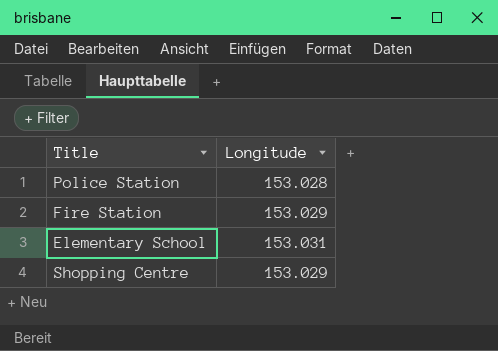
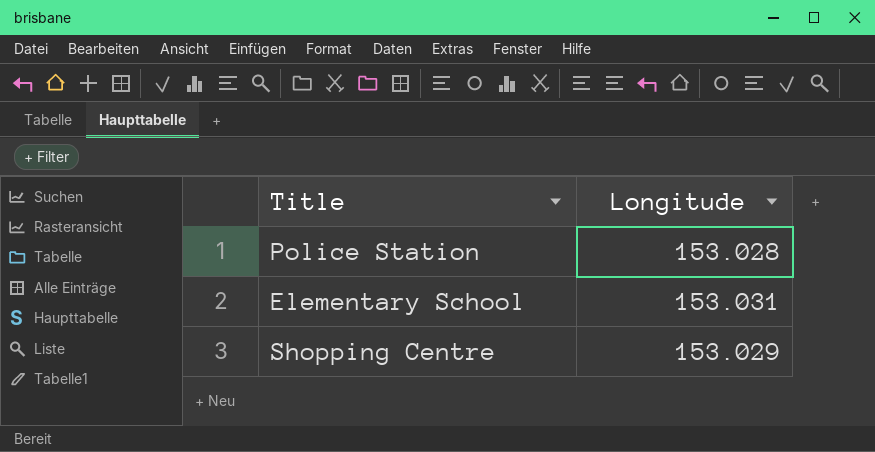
row Fire Station: 153.029 -> none

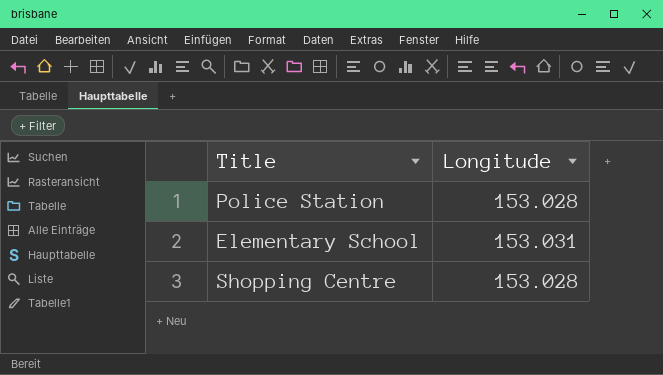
Shopping Centre | Longitude: 153.029 -> 153.028

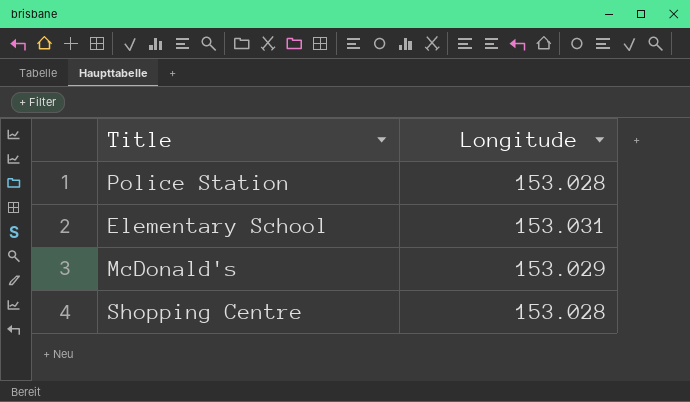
row McDonald's: none -> 153.029

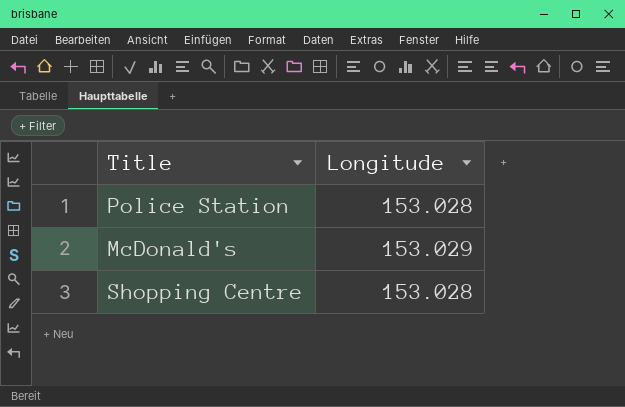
row Elementary School: 153.031 -> none

